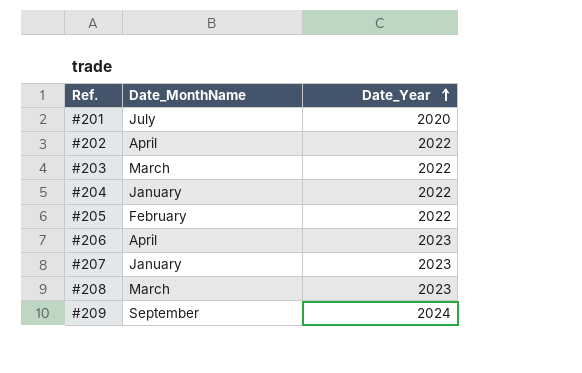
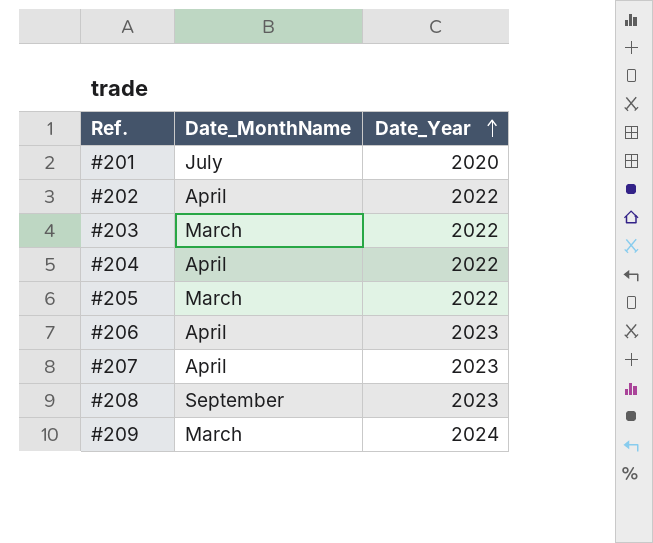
#204 | Date_MonthName: January -> April
#205 | Date_MonthName: February -> March
#207 | Date_MonthName: January -> April
#208 | Date_MonthName: March -> September
#209 | Date_MonthName: September -> March

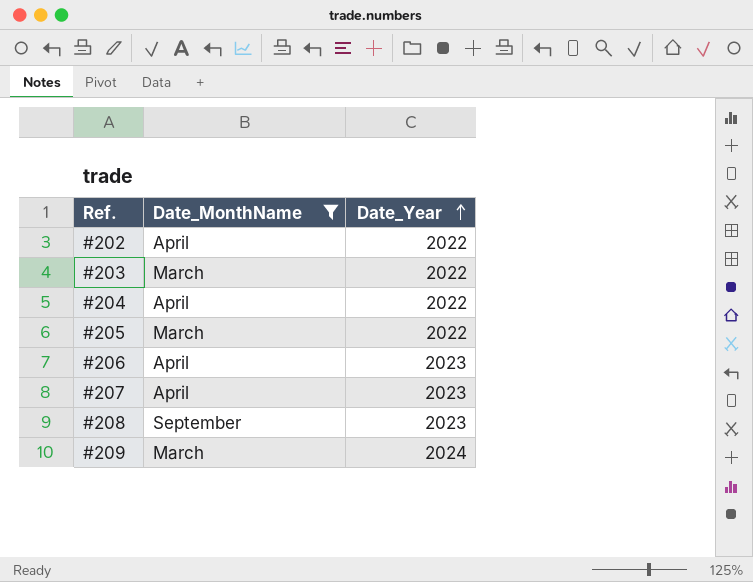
filter: none -> Date_MonthName != July

